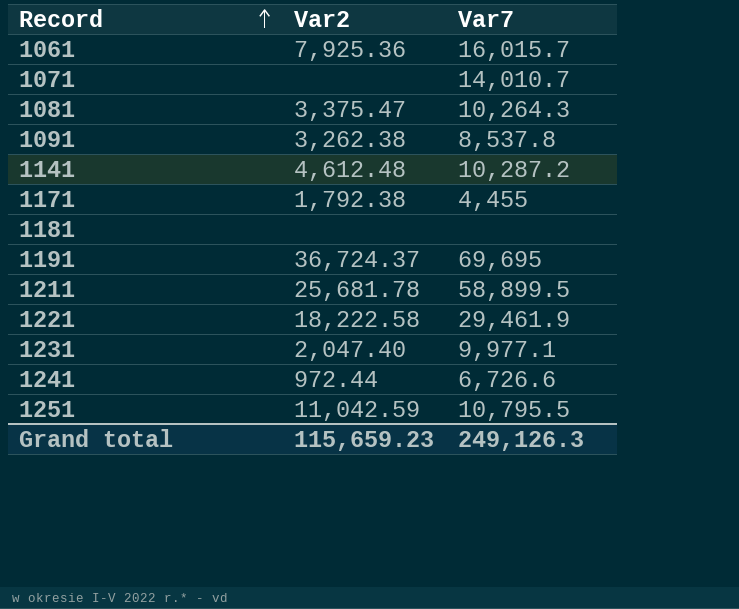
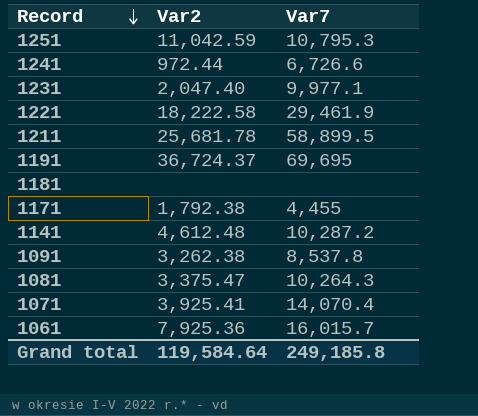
row order: Record ascending -> Record descending
1251 | Var7: 10,795.5 -> 10,795.3
1071 | Var2: none -> 3,925.41
1071 | Var7: 14,010.7 -> 14,070.4
Grand total | Var2: 115,659.23 -> 119,584.64
Grand total | Var7: 249,126.3 -> 249,185.8

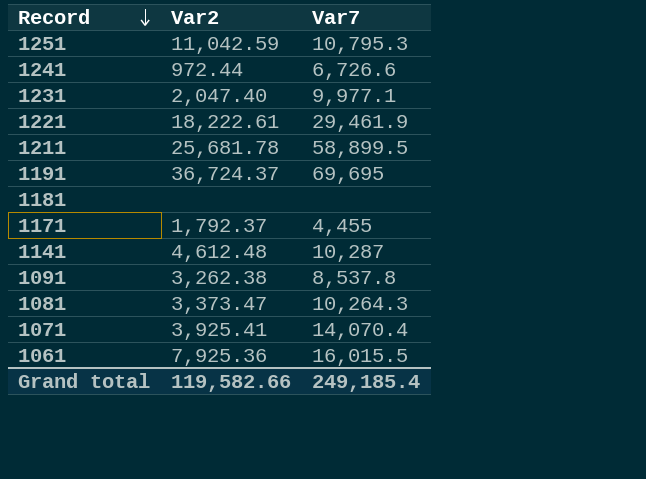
1221 | Var2: 18,222.58 -> 18,222.61
1171 | Var2: 1,792.38 -> 1,792.37
1141 | Var7: 10,287.2 -> 10,287
1081 | Var2: 3,375.47 -> 3,373.47
1061 | Var7: 16,015.7 -> 16,015.5
Grand total | Var2: 119,584.64 -> 119,582.66
Grand total | Var7: 249,185.8 -> 249,185.4

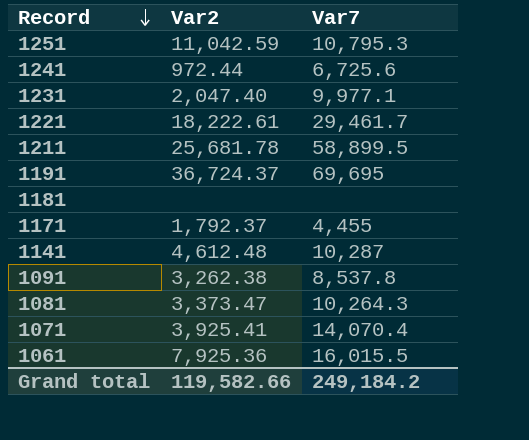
1241 | Var7: 6,726.6 -> 6,725.6
1221 | Var7: 29,461.9 -> 29,461.7
Grand total | Var7: 249,185.4 -> 249,184.2

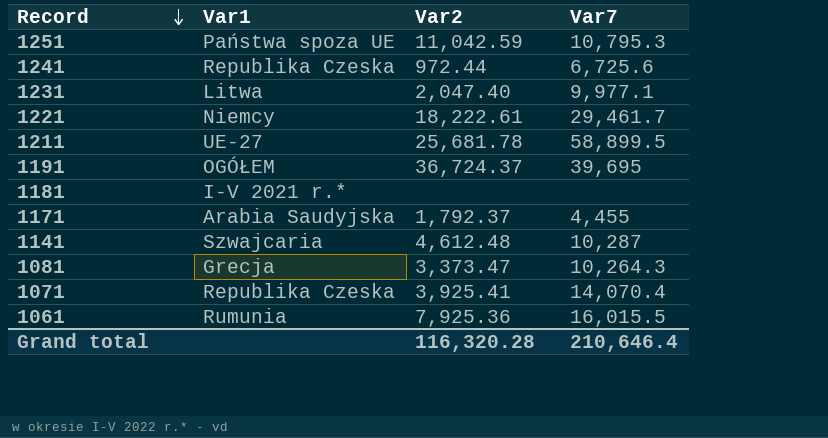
column Var1 | position: none -> 2
row 1091: 3,262.38 | 8,537.8 -> none
1191 | Var7: 69,695 -> 39,695
Grand total | Var2: 119,582.66 -> 116,320.28
Grand total | Var7: 249,184.2 -> 210,646.4

